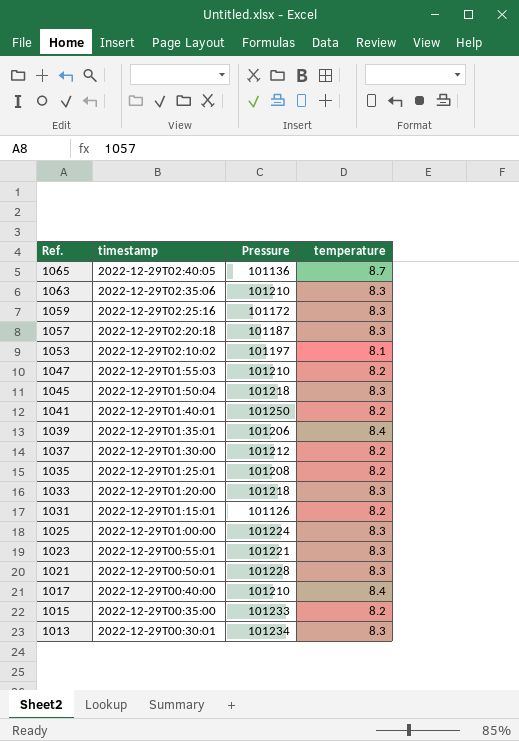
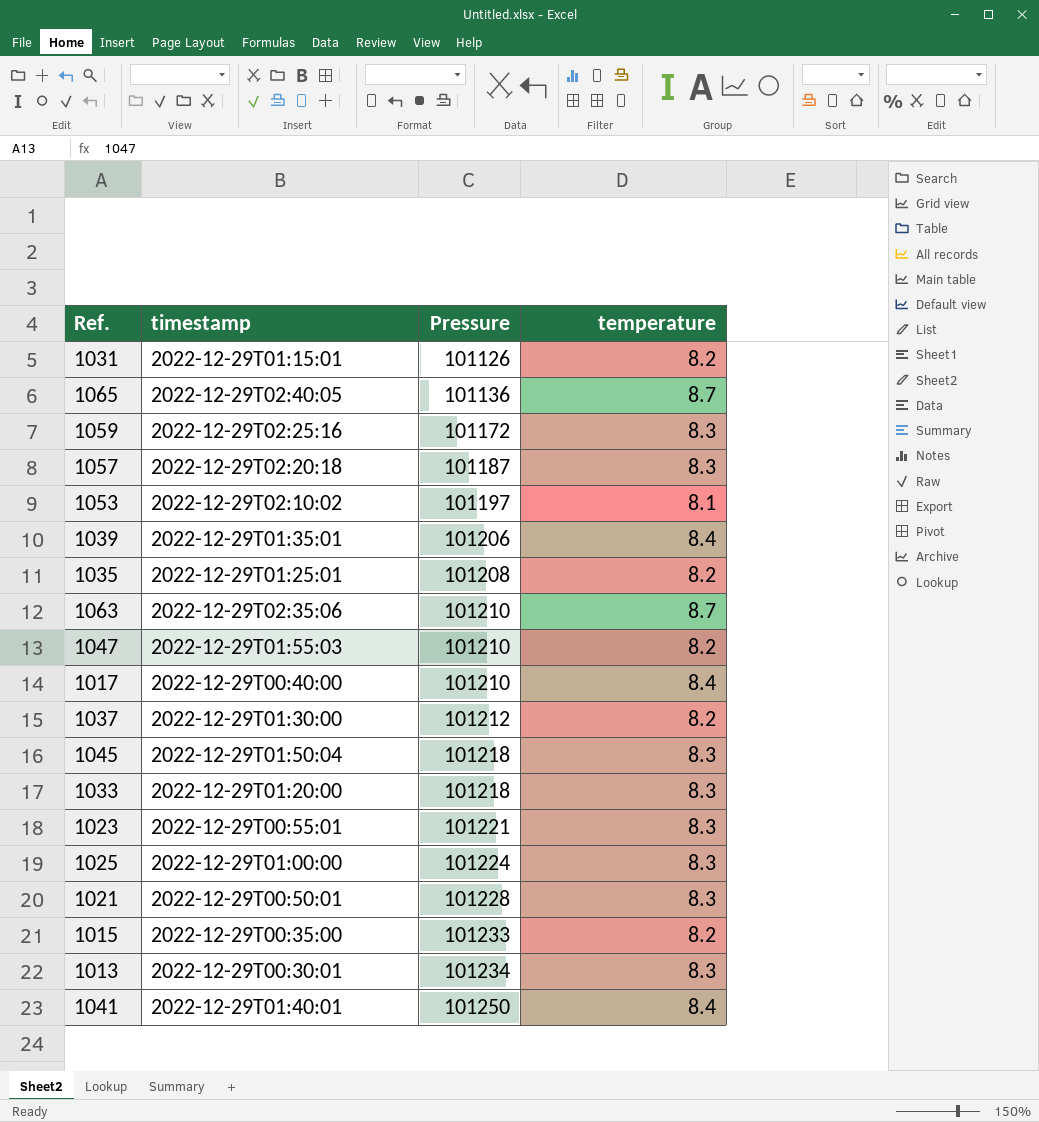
row order: Ref. descending -> Pressure ascending
1063 | temperature: 8.3 -> 8.7
1041 | temperature: 8.2 -> 8.4

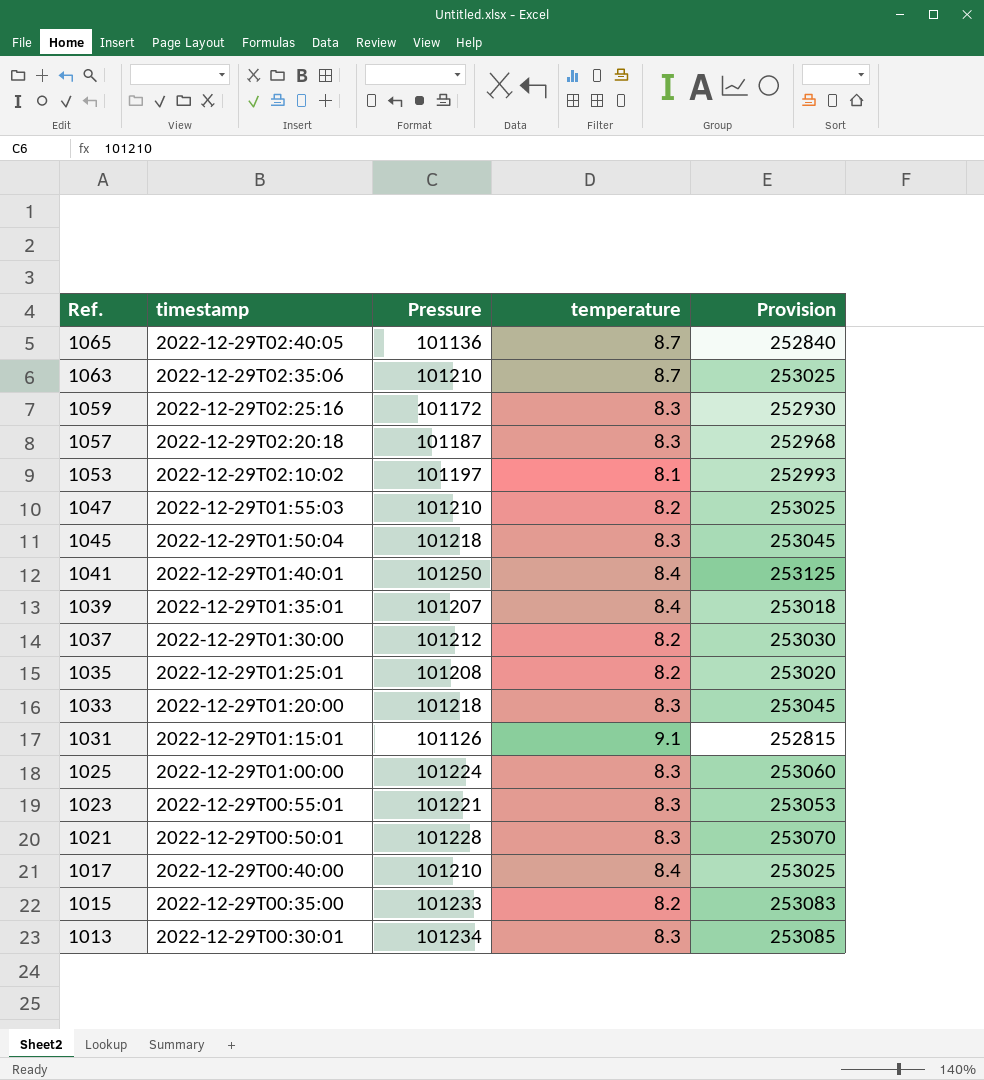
row order: Pressure ascending -> Ref. descending
column Provision | formula: none -> [Pressure] * 2.5
1039 | Pressure: 101206 -> 101207
1031 | temperature: 8.2 -> 9.1

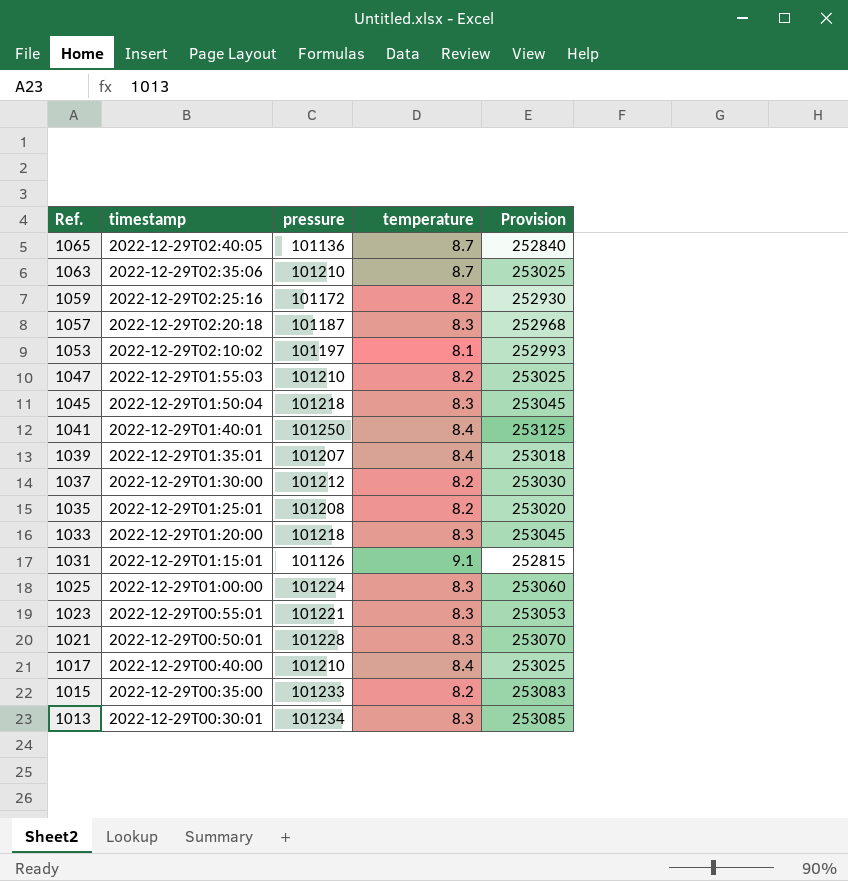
column name: Pressure -> pressure
1059 | temperature: 8.3 -> 8.2

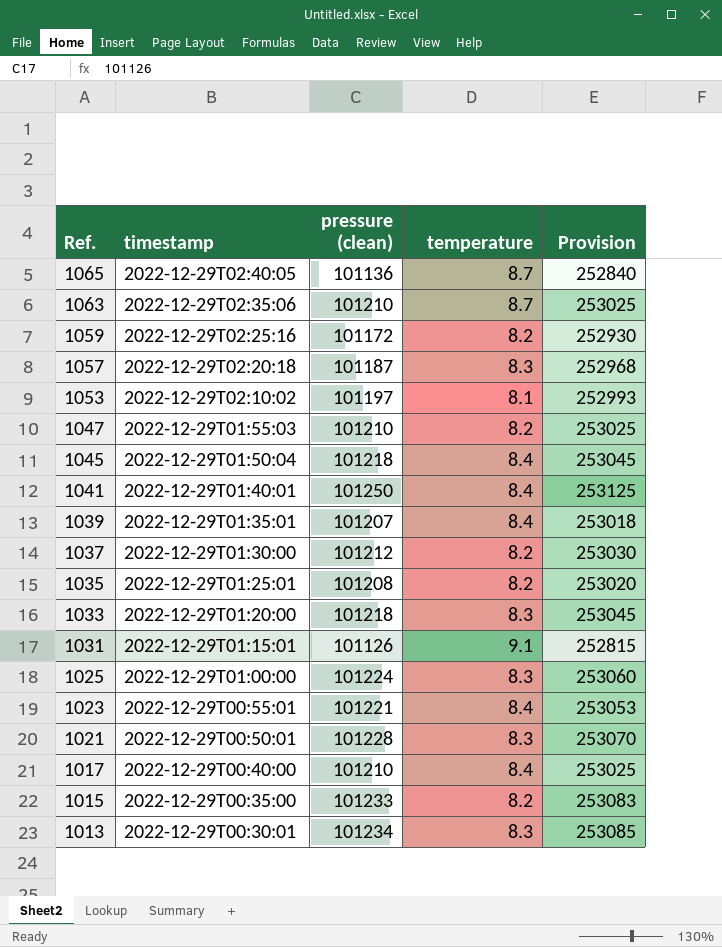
column name: pressure -> pressure (clean)
1045 | temperature: 8.3 -> 8.4
1023 | temperature: 8.3 -> 8.4

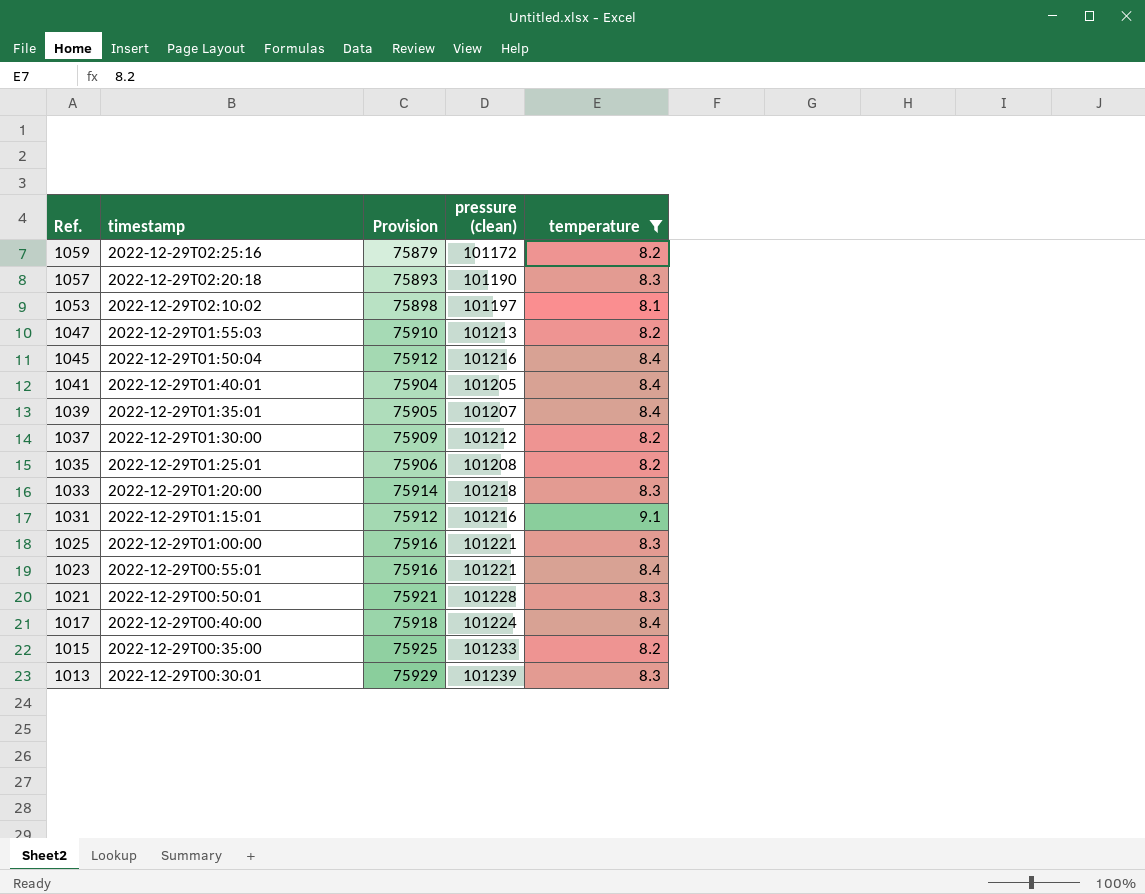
filter: none -> temperature != 8.7
column Provision | formula: [pressure (clean)] * 2.5 -> [pressure (clean)] * 0.75
column Provision | position: 5 -> 3
1057 | pressure (clean): 101187 -> 101190
1047 | pressure (clean): 101210 -> 101213
1045 | pressure (clean): 101218 -> 101216
1041 | pressure (clean): 101250 -> 101205
1031 | pressure (clean): 101126 -> 101216
1025 | pressure (clean): 101224 -> 101221
1017 | pressure (clean): 101210 -> 101224
1013 | pressure (clean): 101234 -> 101239

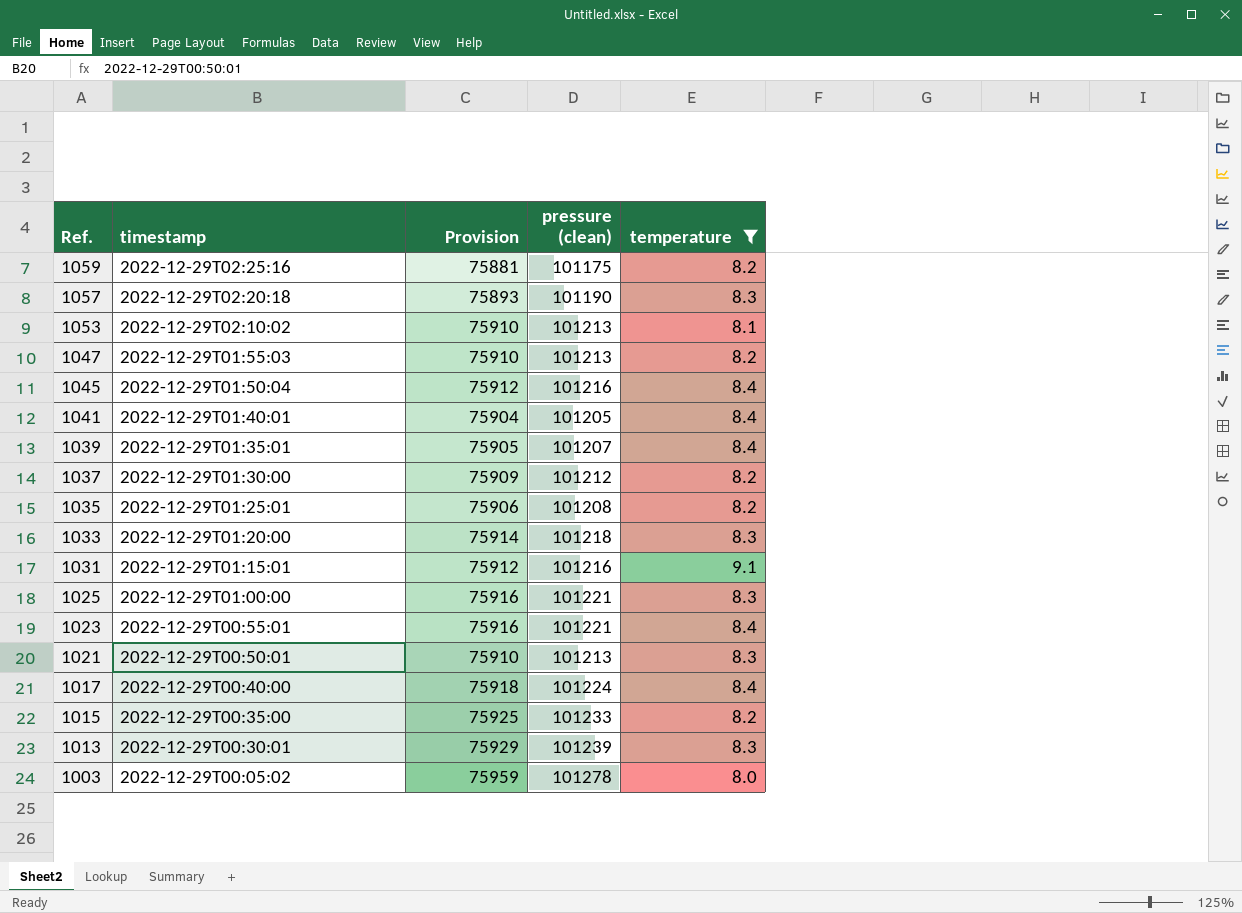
1059 | Provision: 75879 -> 75881
1059 | pressure (clean): 101172 -> 101175
1053 | Provision: 75898 -> 75910
1053 | pressure (clean): 101197 -> 101213
1021 | Provision: 75921 -> 75910
1021 | pressure (clean): 101228 -> 101213
row 1003: none -> 2022-12-29T00:05:02 | 75959 | 101278 | 8.0

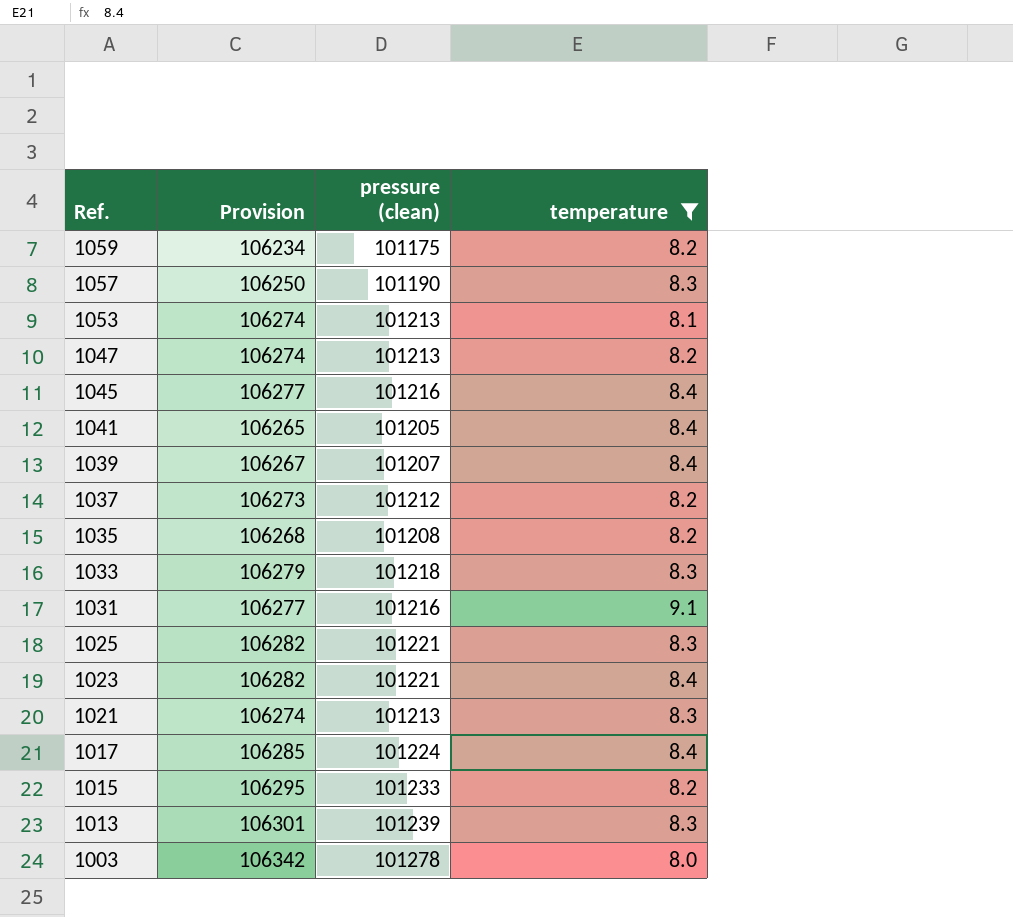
column timestamp | position: 2 -> none
column Provision | formula: [pressure (clean)] * 0.75 -> [pressure (clean)] * 1.05

